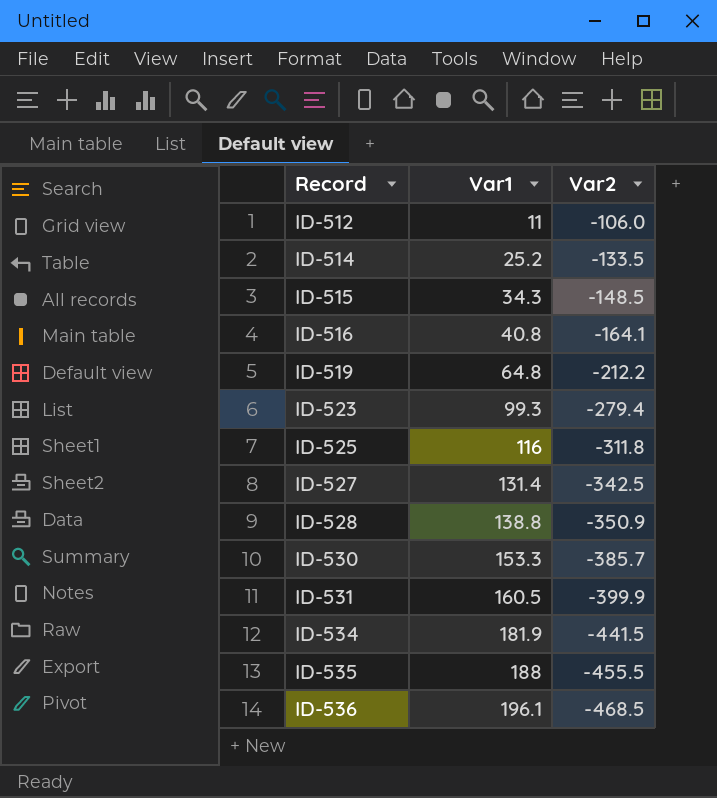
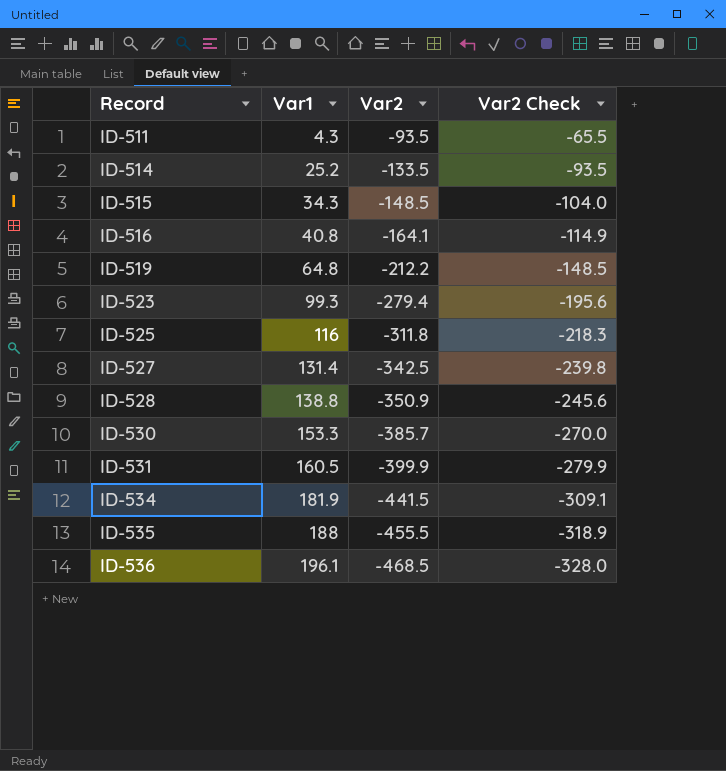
column Var2 Check | formula: none -> [Var2] * 0.7
row ID-512: 11 | -106.0 -> none
row ID-511: none -> 4.3 | -93.5 | -65.5

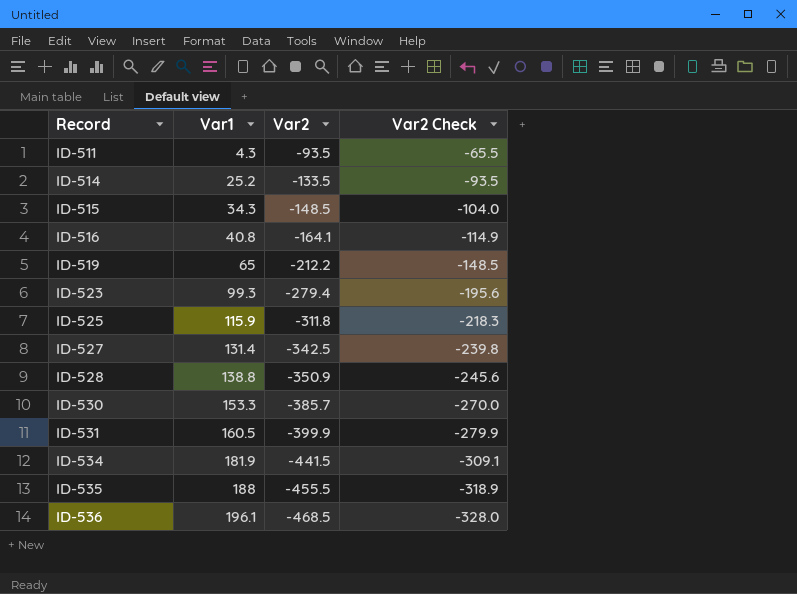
ID-519 | Var1: 64.8 -> 65
ID-525 | Var1: 116 -> 115.9

